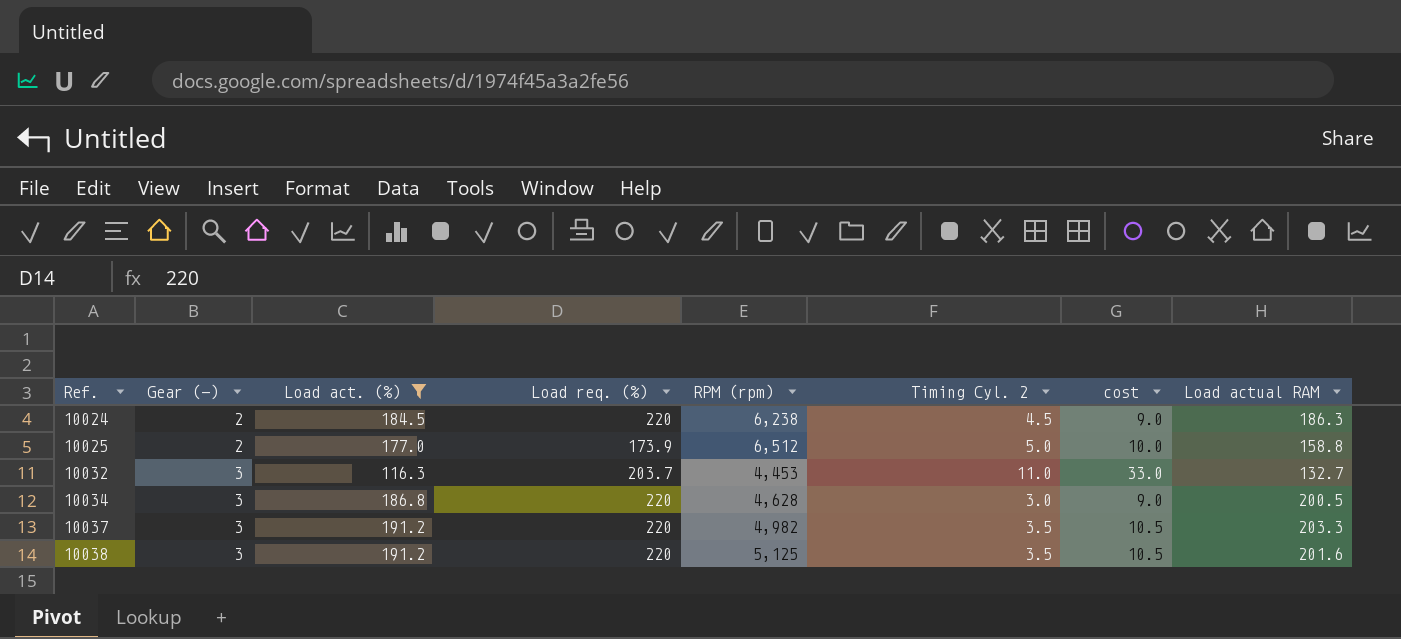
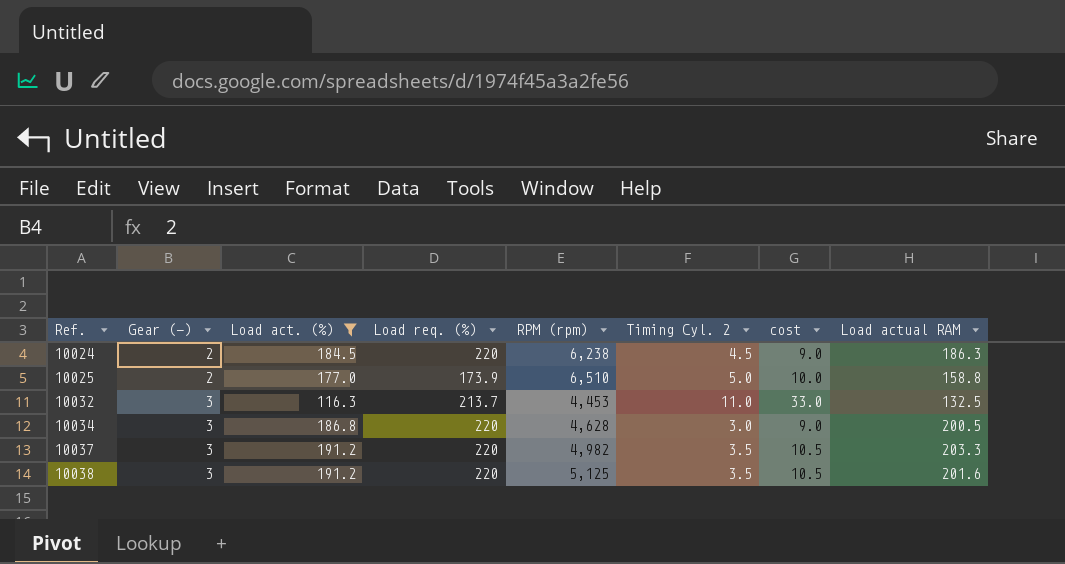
10025 | RPM (rpm): 6,512 -> 6,510
10032 | Load req. (%): 203.7 -> 213.7
10032 | Load actual RAM: 132.7 -> 132.5

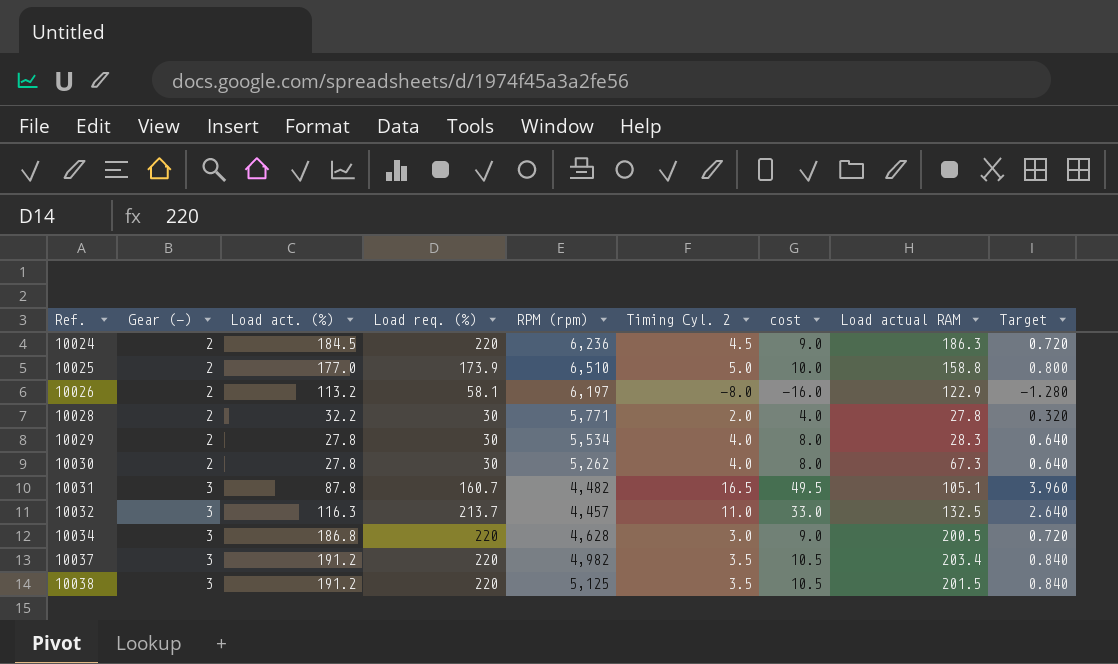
filter: Load act. (%) >= 116.3 -> none
column Target | formula: none -> [cost] * 0.08
10024 | RPM (rpm): 6,238 -> 6,236
10032 | RPM (rpm): 4,453 -> 4,457
10037 | Load actual RAM: 203.3 -> 203.4
10038 | Load actual RAM: 201.6 -> 201.5

